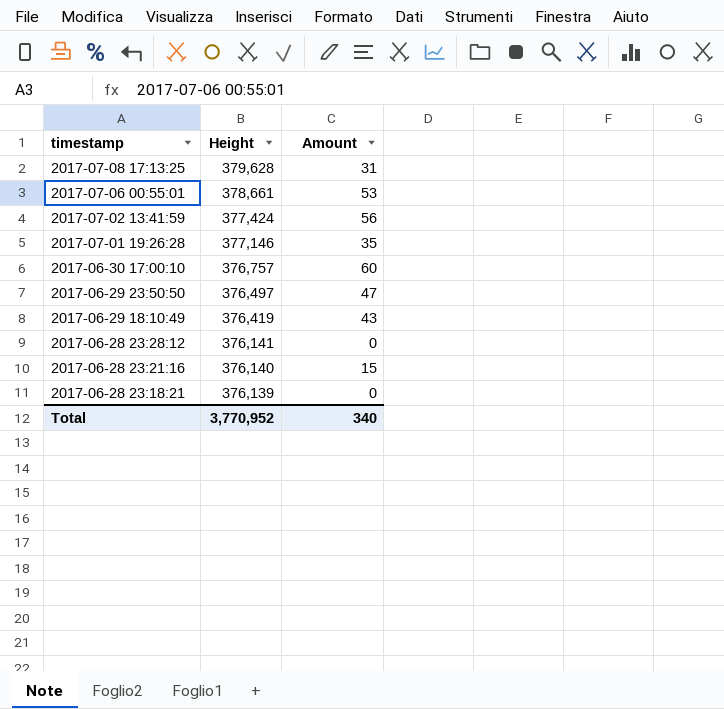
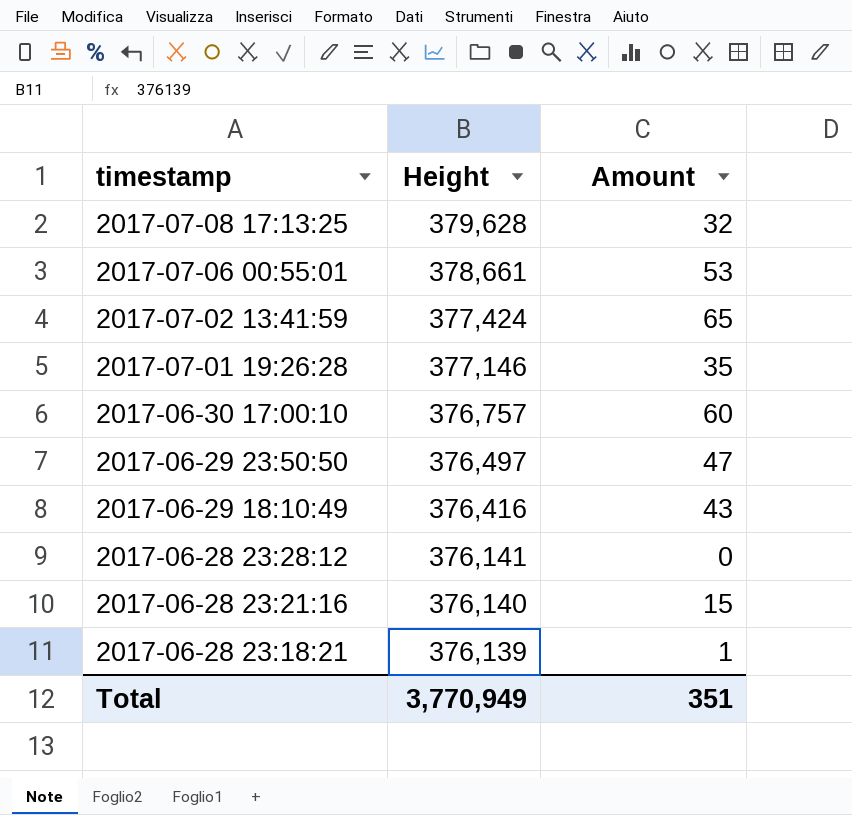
2017-07-08 17:13:25 | Amount: 31 -> 32
2017-07-02 13:41:59 | Amount: 56 -> 65
2017-06-29 18:10:49 | Height: 376,419 -> 376,416
2017-06-28 23:18:21 | Amount: 0 -> 1
Total | Height: 3,770,952 -> 3,770,949
Total | Amount: 340 -> 351

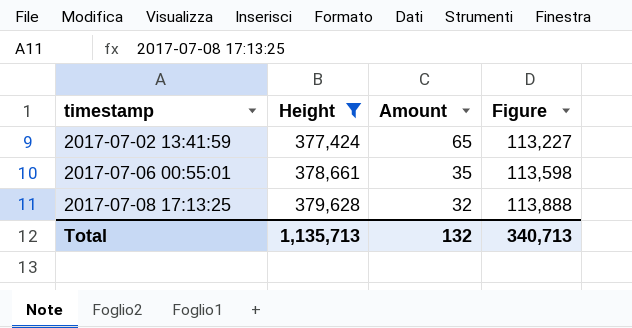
filter: none -> Height >= 377,424
row order: timestamp descending -> timestamp ascending
column Figure | formula: none -> [Height] * 0.3
2017-07-06 00:55:01 | Amount: 53 -> 35
Total | Height: 3,770,949 -> 1,135,713
Total | Amount: 351 -> 132

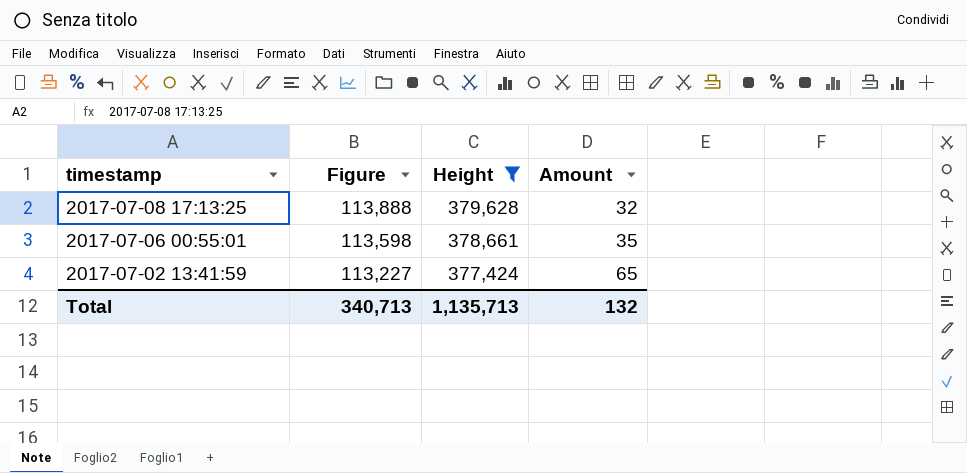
row order: timestamp ascending -> timestamp descending
column Figure | position: 4 -> 2

